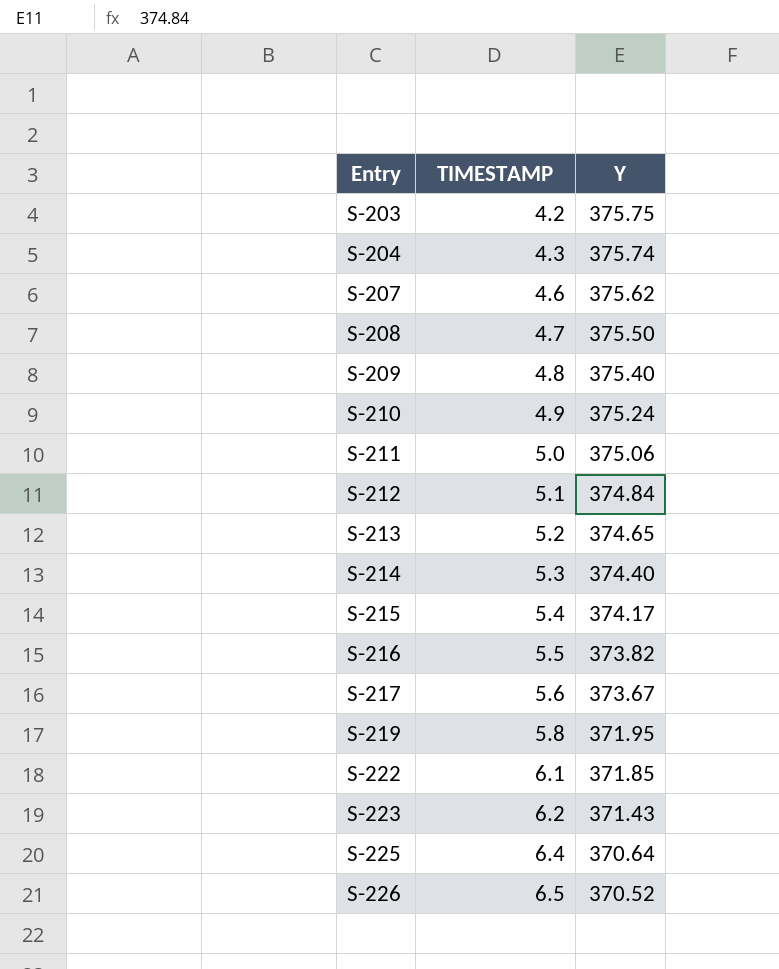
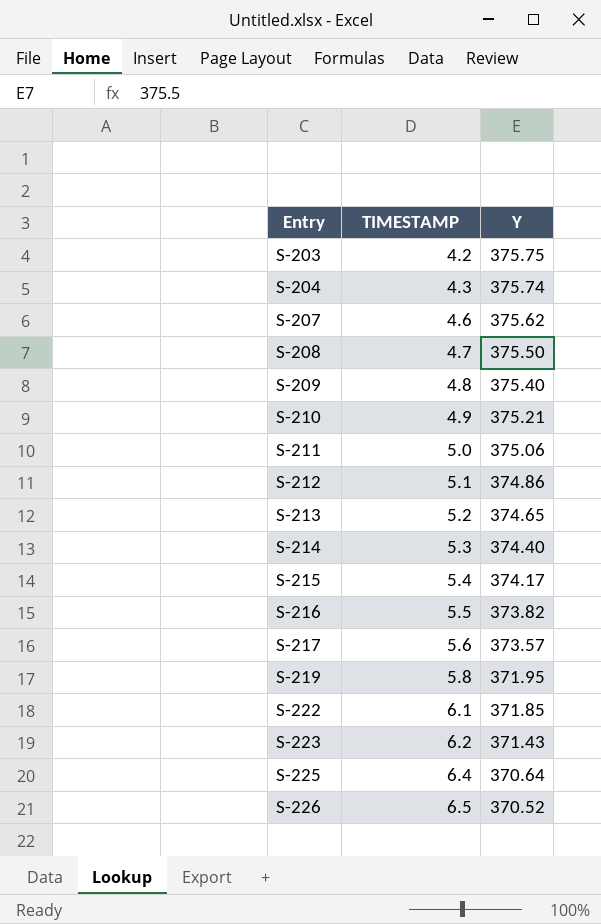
S-210 | Y: 375.24 -> 375.21
S-212 | Y: 374.84 -> 374.86
S-217 | Y: 373.67 -> 373.57

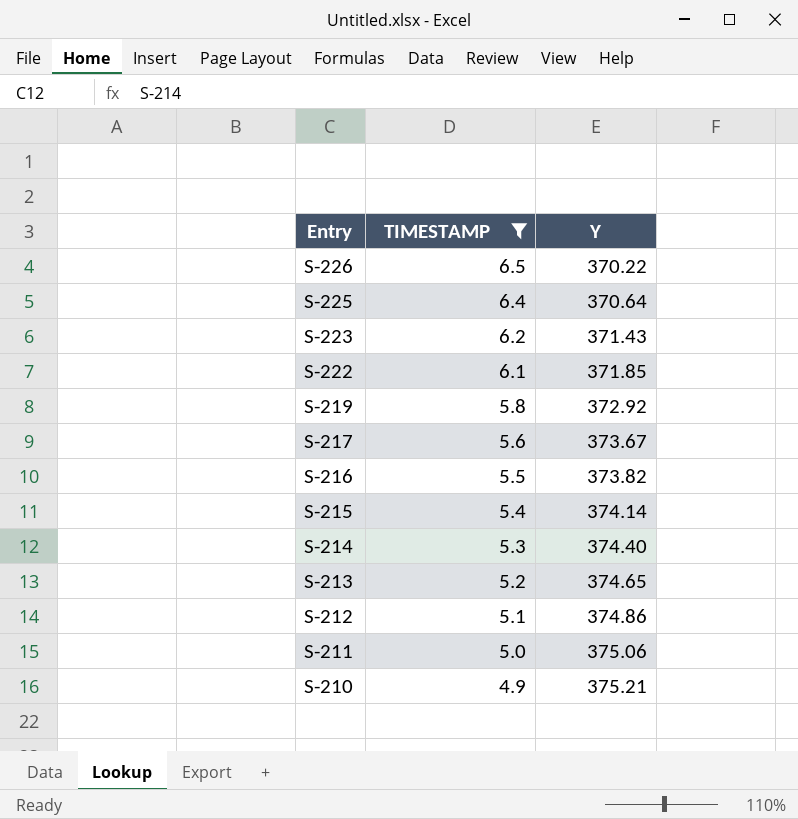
filter: none -> TIMESTAMP >= 4.9
row order: Entry ascending -> Entry descending
S-226 | Y: 370.52 -> 370.22
S-219 | Y: 371.95 -> 372.92
S-217 | Y: 373.57 -> 373.67
S-215 | Y: 374.17 -> 374.14

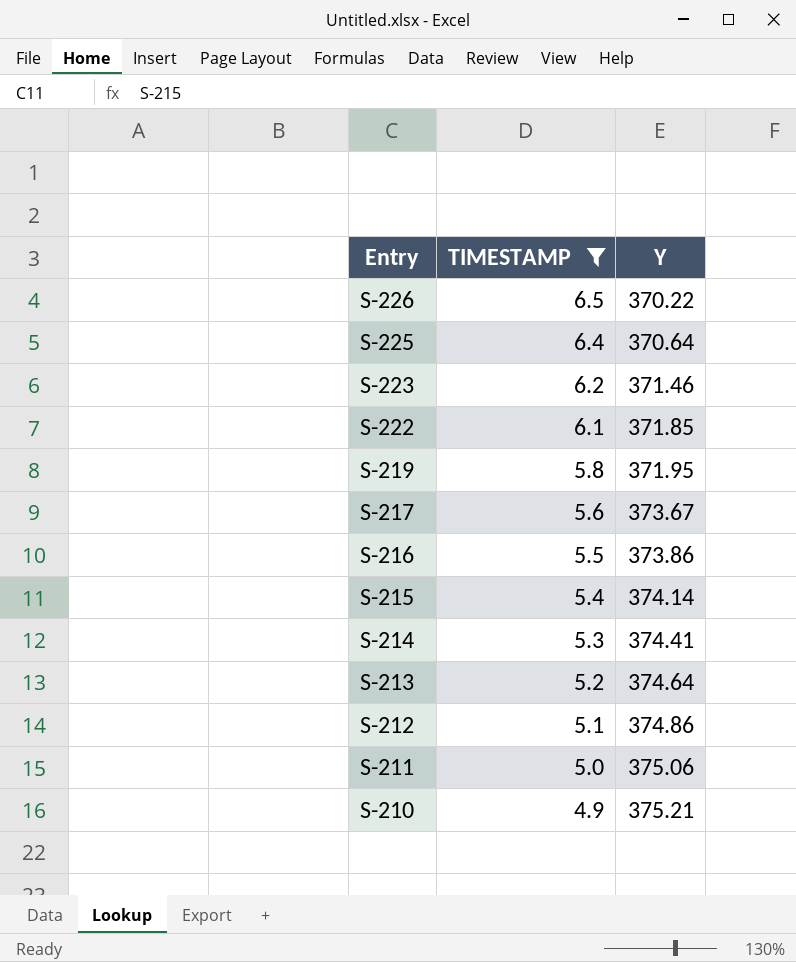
S-223 | Y: 371.43 -> 371.46
S-219 | Y: 372.92 -> 371.95
S-216 | Y: 373.82 -> 373.86
S-214 | Y: 374.40 -> 374.41
S-213 | Y: 374.65 -> 374.64

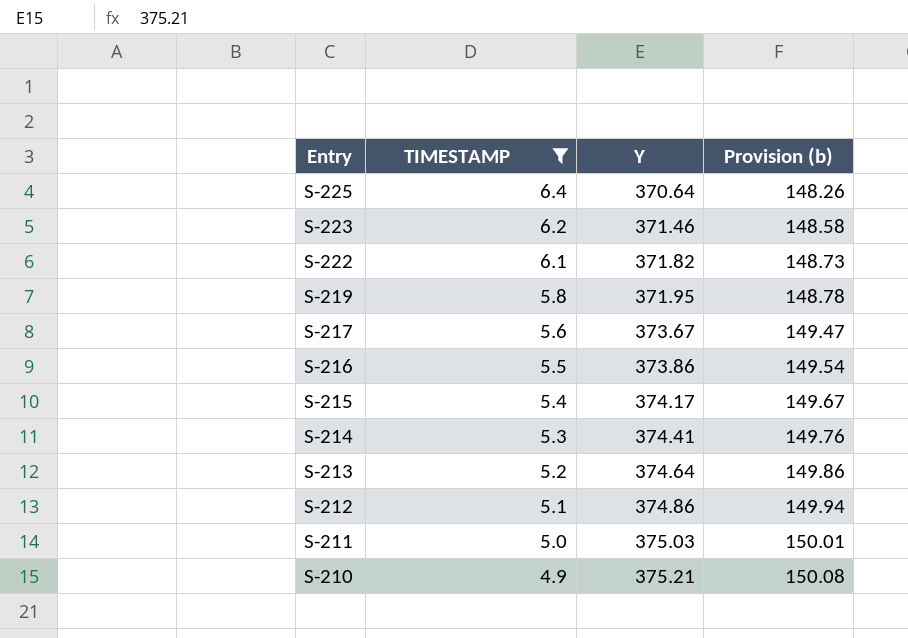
column Provision (b) | formula: none -> [Y] * 0.4
row S-226: 6.5 | 370.22 -> none
S-222 | Y: 371.85 -> 371.82
S-215 | Y: 374.14 -> 374.17
S-211 | Y: 375.06 -> 375.03

